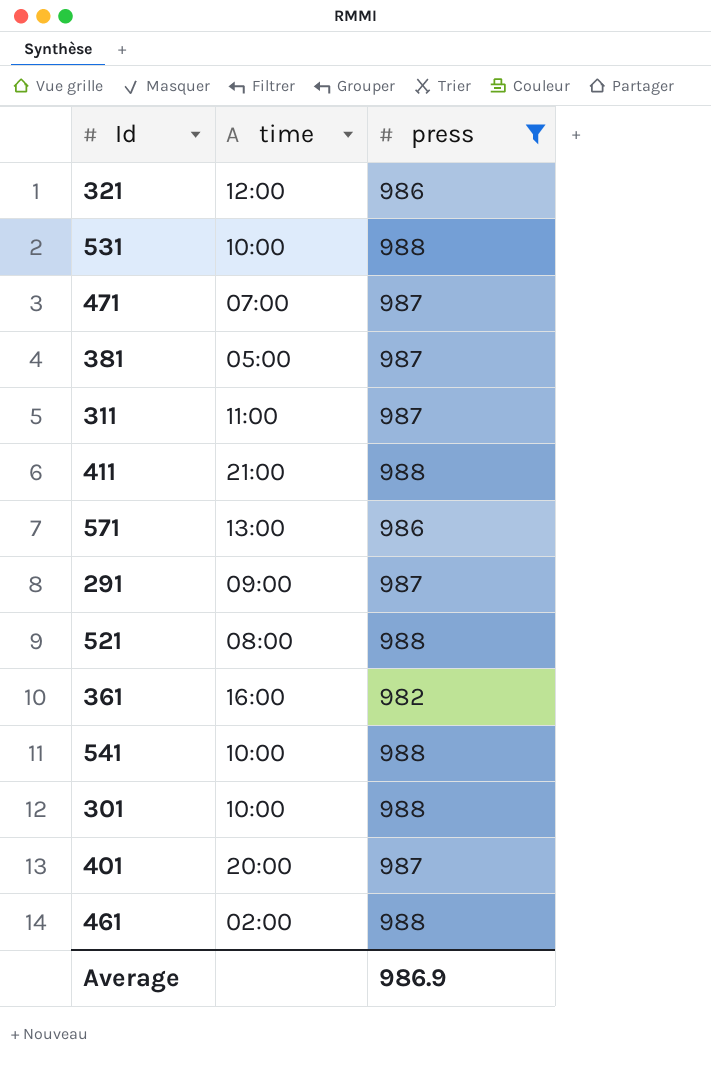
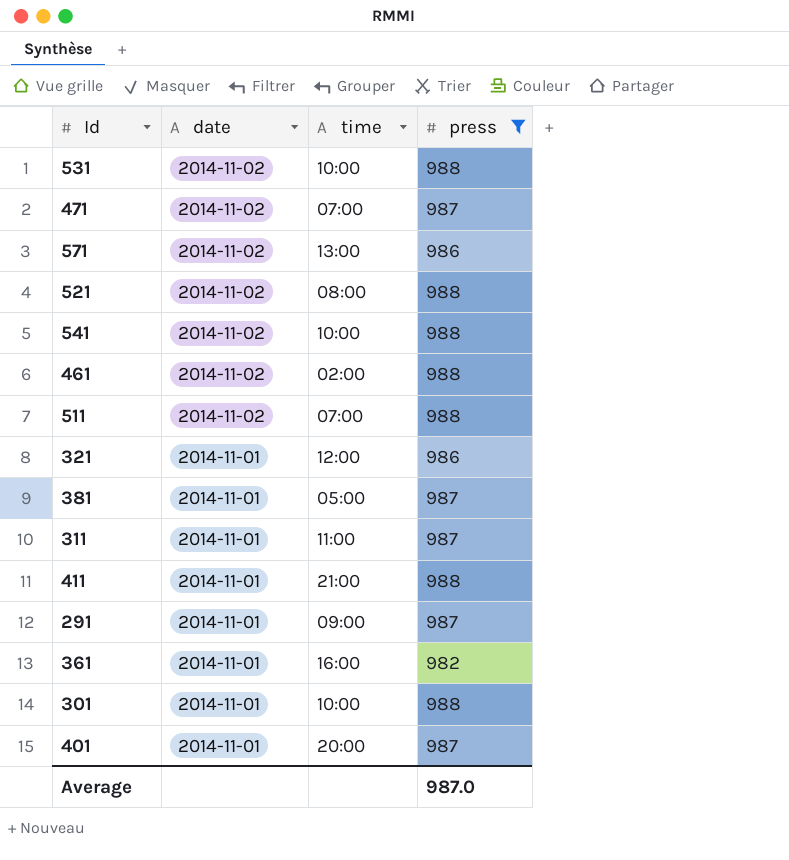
row order: none -> date descending
column date | position: none -> 2
row 511: none -> 2014-11-02 | 07:00 | 988
Average | press: 986.9 -> 987.0

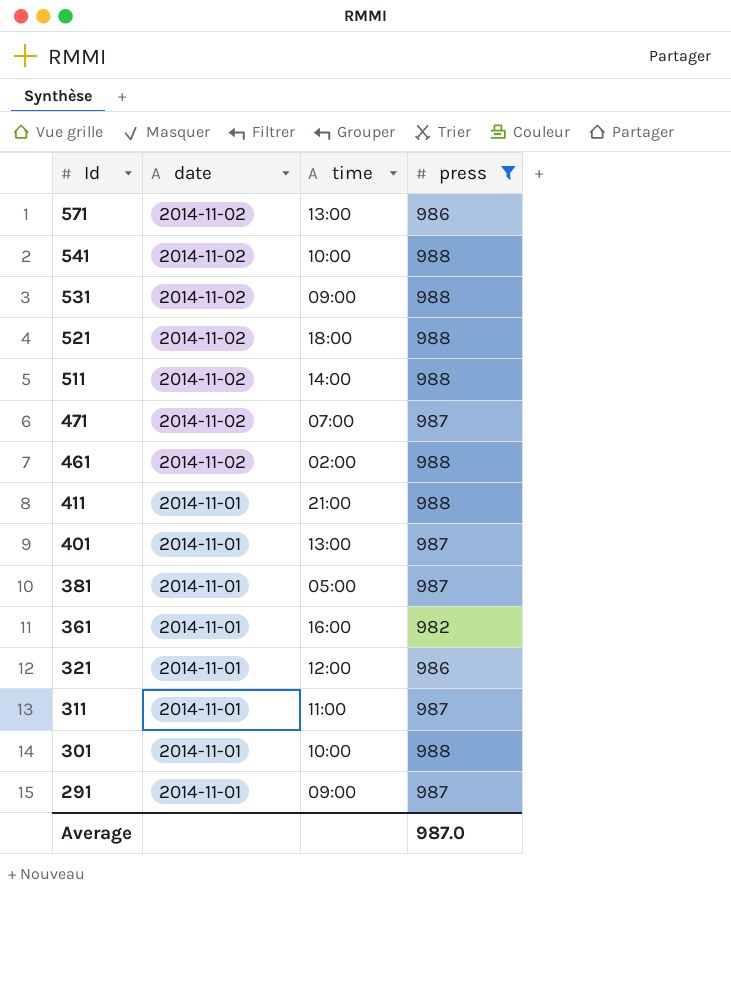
row order: date descending -> Id descending
531 | time: 10:00 -> 09:00
521 | time: 08:00 -> 18:00
511 | time: 07:00 -> 14:00
401 | time: 20:00 -> 13:00

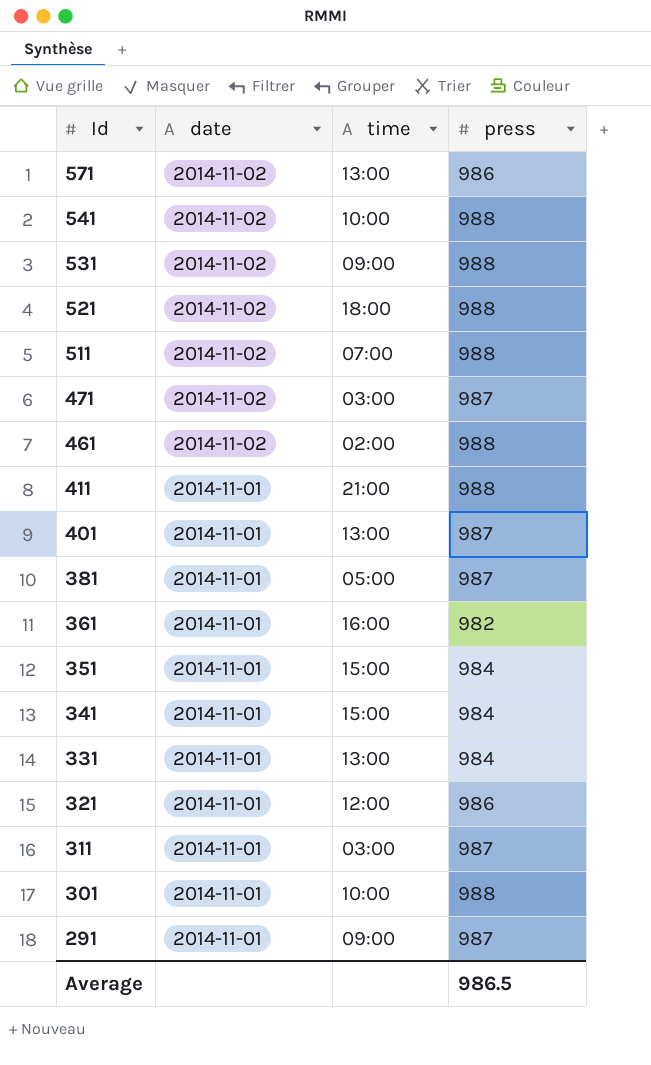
filter: press != 984 -> none
511 | time: 14:00 -> 07:00
471 | time: 07:00 -> 03:00
311 | time: 11:00 -> 03:00
Average | press: 987.0 -> 986.5

